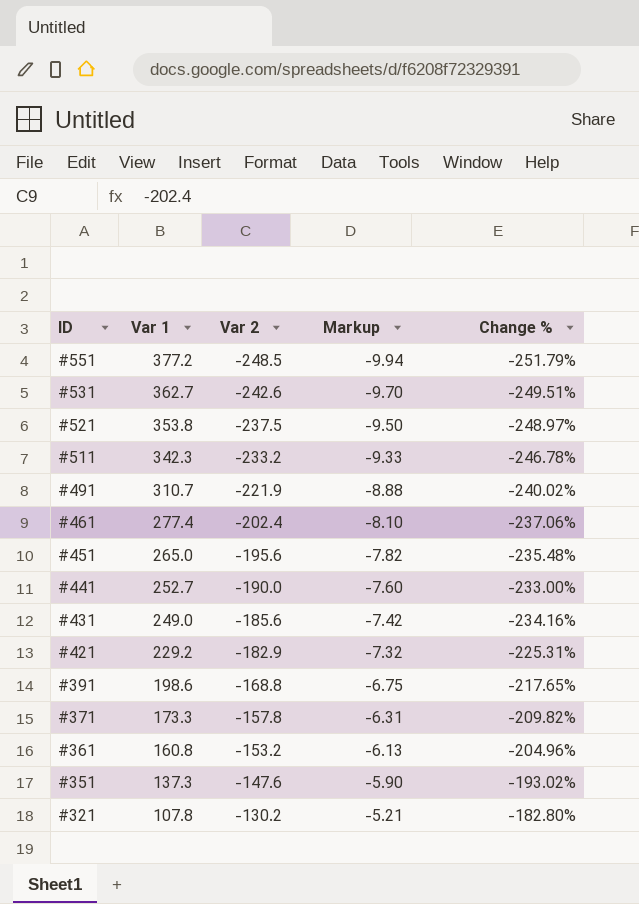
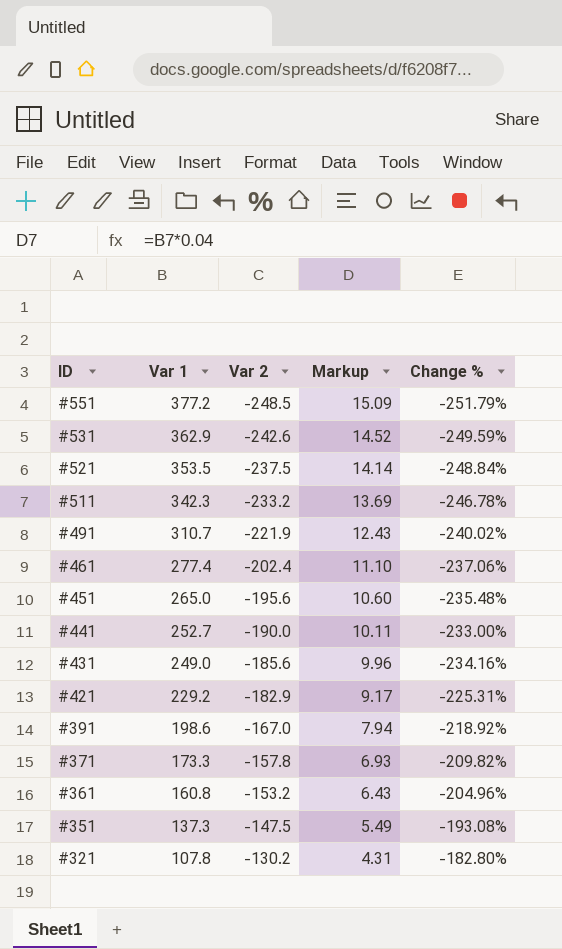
column Markup | formula: [Var 2] * 0.04 -> [Var 1] * 0.04
#531 | Var 1: 362.7 -> 362.9
#531 | Change %: -249.51% -> -249.59%
#521 | Var 1: 353.8 -> 353.5
#521 | Change %: -248.97% -> -248.84%
#391 | Var 2: -168.8 -> -167.0
#391 | Change %: -217.65% -> -218.92%
#351 | Var 2: -147.6 -> -147.5
#351 | Change %: -193.02% -> -193.08%

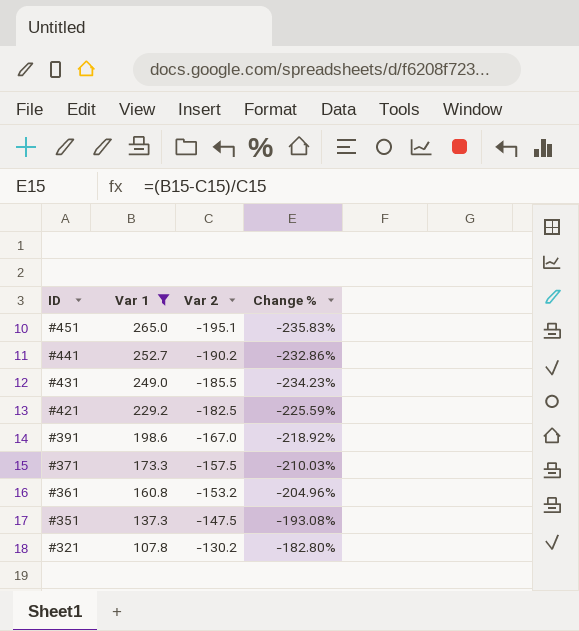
filter: none -> Var 1 <= 265.0
column Markup | formula: [Var 1] * 0.04 -> none
#451 | Var 2: -195.6 -> -195.1
#451 | Change %: -235.48% -> -235.83%
#441 | Var 2: -190.0 -> -190.2
#441 | Change %: -233.00% -> -232.86%
#431 | Var 2: -185.6 -> -185.5
#431 | Change %: -234.16% -> -234.23%
#421 | Var 2: -182.9 -> -182.5
#421 | Change %: -225.31% -> -225.59%
#371 | Var 2: -157.8 -> -157.5
#371 | Change %: -209.82% -> -210.03%

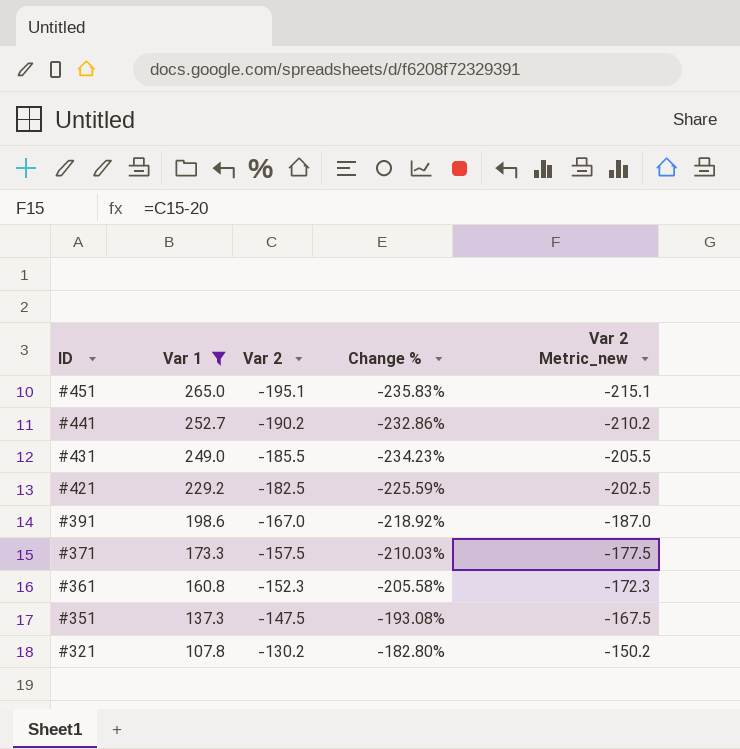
column Var 2 Metric_new | formula: none -> [Var 2] - 20
#361 | Var 2: -153.2 -> -152.3
#361 | Change %: -204.96% -> -205.58%

